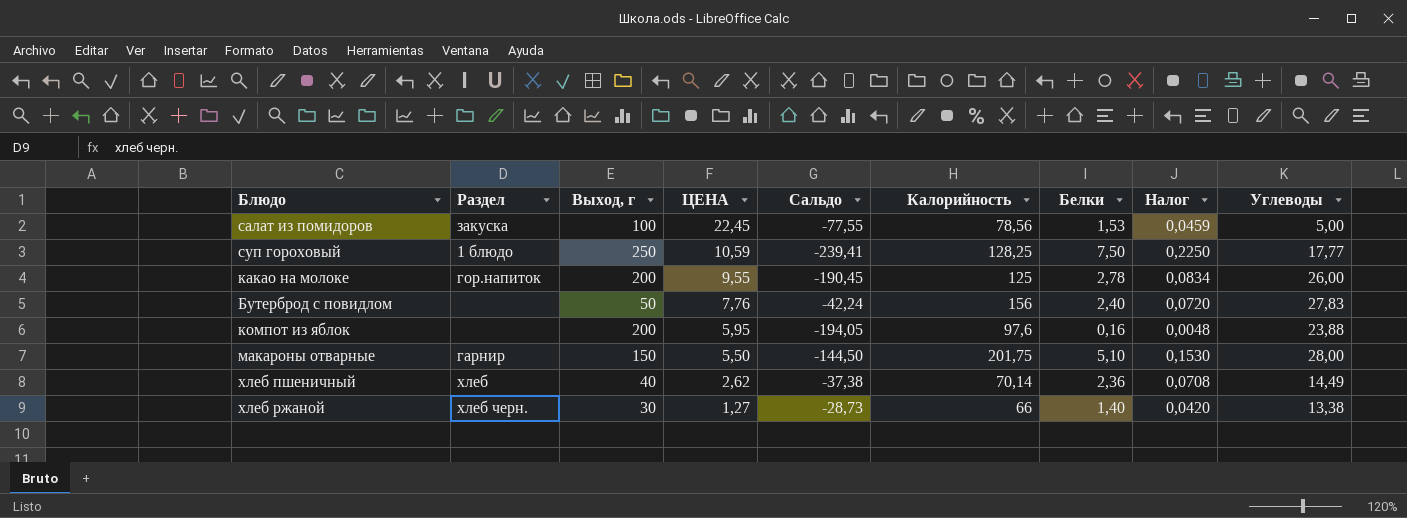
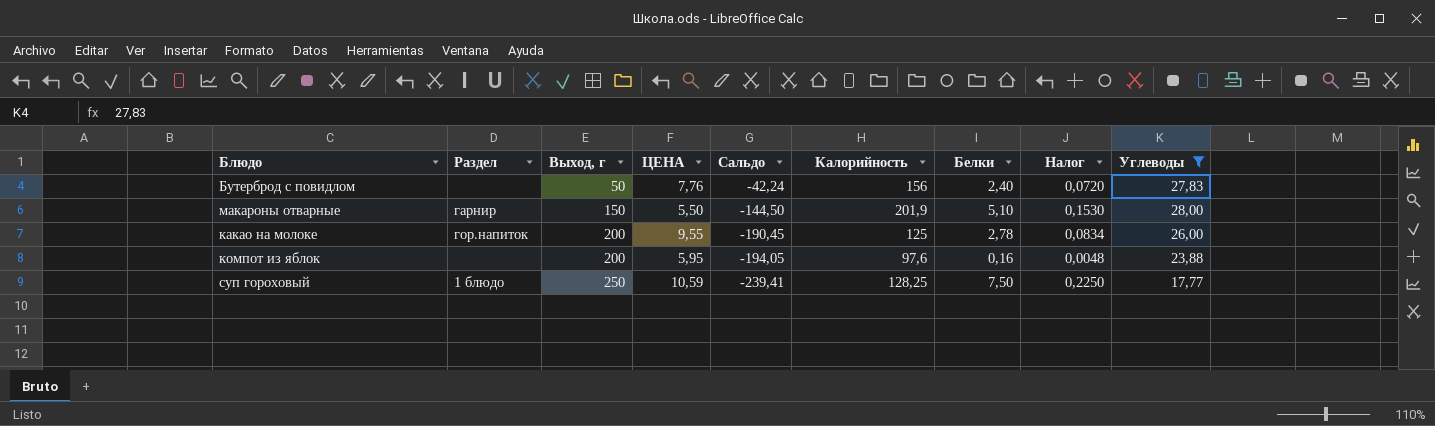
filter: none -> Углеводы >= 17,77
row order: ЦЕНА descending -> Выход, г ascending
макароны отварные | Калорийность: 201,75 -> 201,9

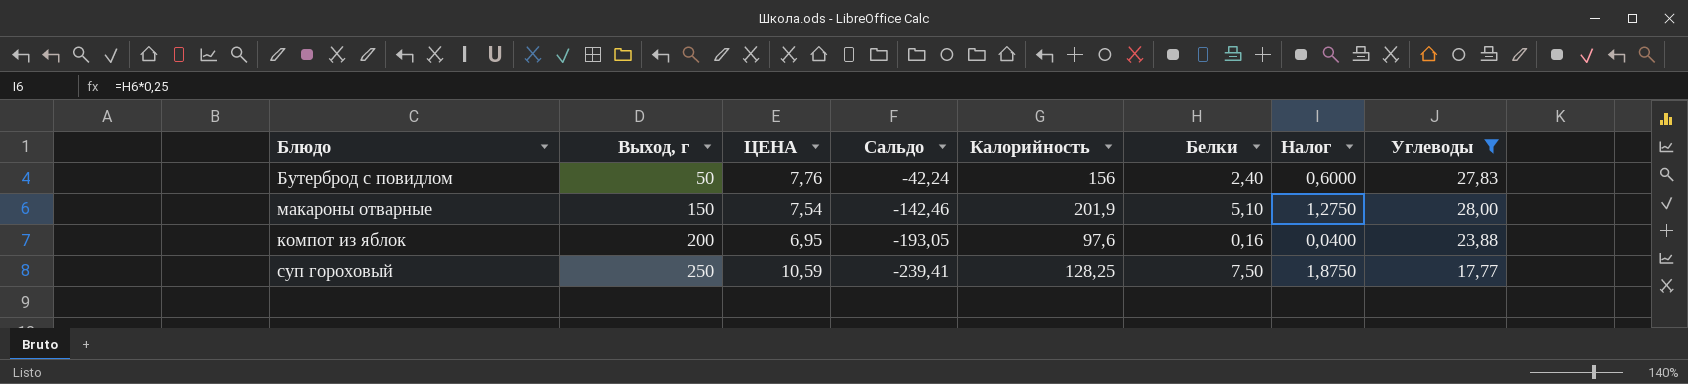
column Раздел | position: 2 -> none
column Налог | formula: [Белки] * 0,03 -> [Белки] * 0,25
row какао на молоке: гор.напиток | 200 | 9,55 | -190,45 | 125 | 2,78 | 0,0834 | 26,00 -> none
макароны отварные | ЦЕНА: 5,50 -> 7,54
макароны отварные | Сальдо: -144,50 -> -142,46
компот из яблок | ЦЕНА: 5,95 -> 6,95
компот из яблок | Сальдо: -194,05 -> -193,05

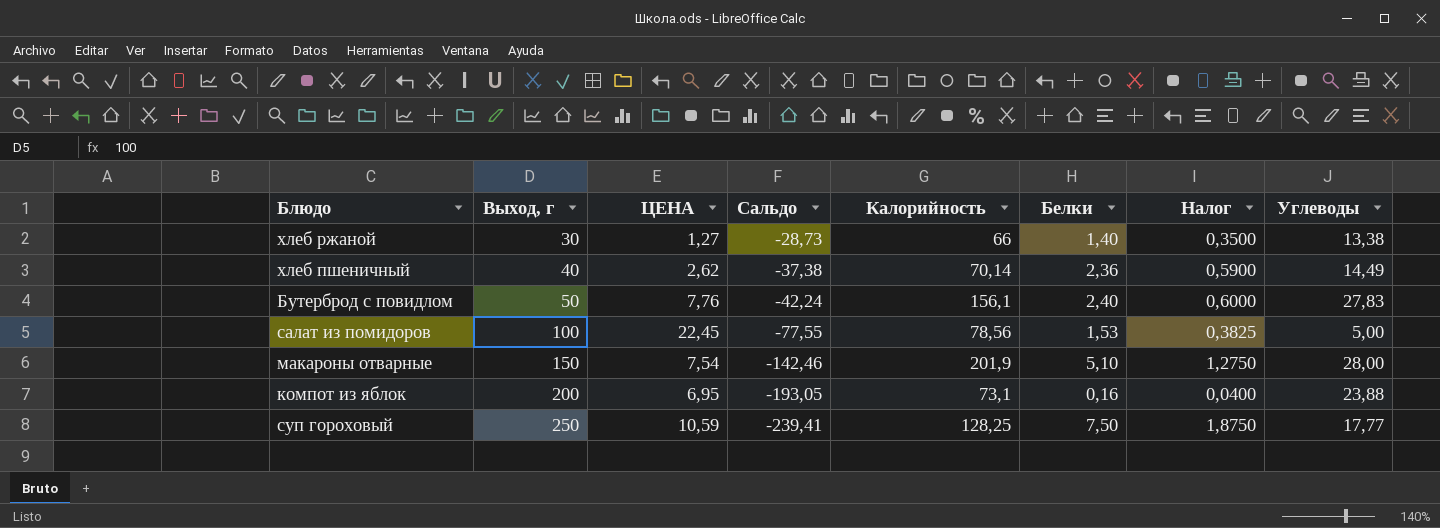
filter: Углеводы >= 17,77 -> none
Бутерброд с повидлом | Калорийность: 156 -> 156,1
компот из яблок | Калорийность: 97,6 -> 73,1

